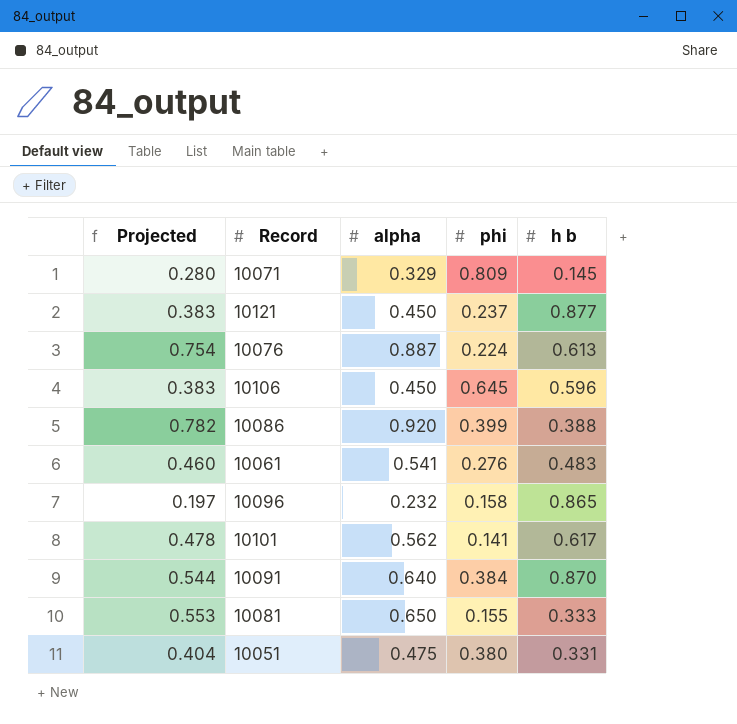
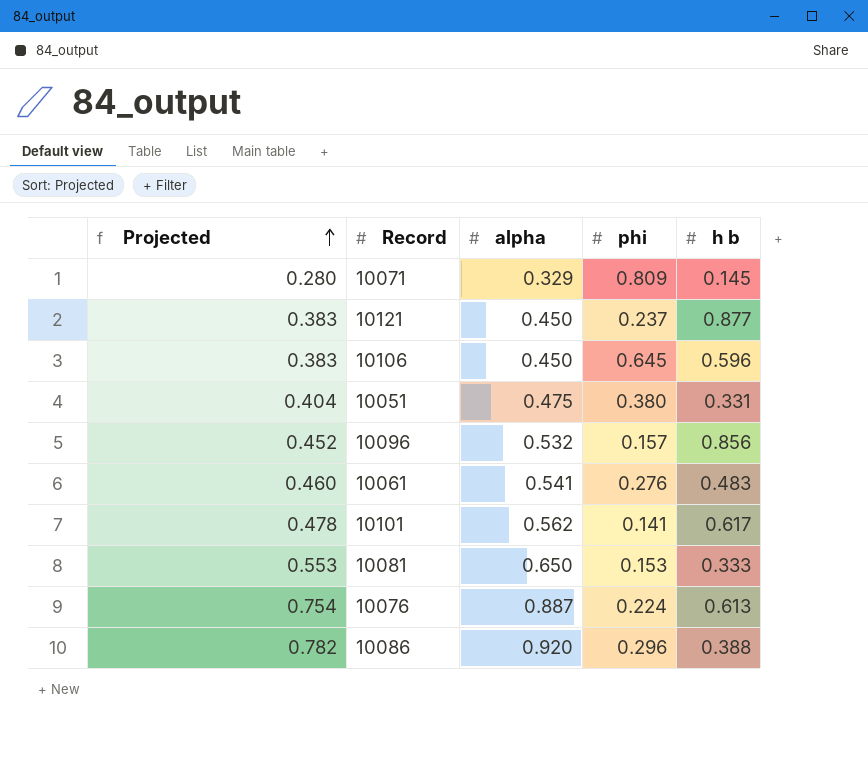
row order: none -> Projected ascending
row 10091: 0.544 | 0.640 | 0.384 | 0.870 -> none
10096 | Projected: 0.197 -> 0.452
10096 | alpha: 0.232 -> 0.532
10096 | phi: 0.158 -> 0.157
10096 | h b: 0.865 -> 0.856
10081 | phi: 0.155 -> 0.153
10086 | phi: 0.399 -> 0.296

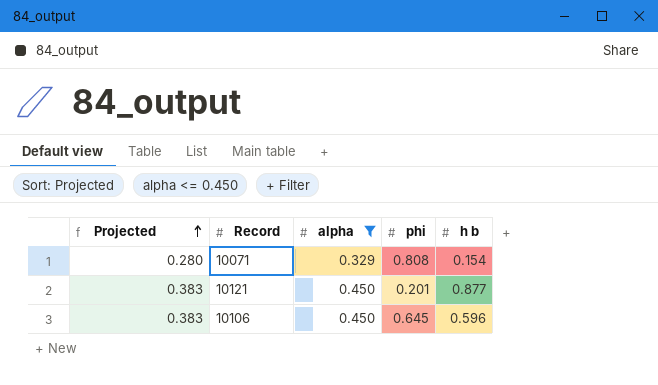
filter: none -> alpha <= 0.450
10071 | phi: 0.809 -> 0.808
10071 | h b: 0.145 -> 0.154
10121 | phi: 0.237 -> 0.201

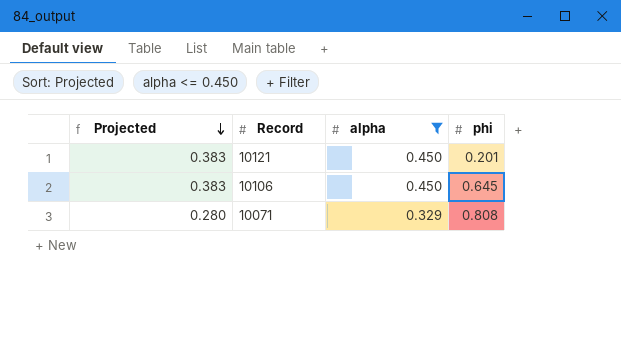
row order: Projected ascending -> Projected descending
column h b | position: 5 -> none

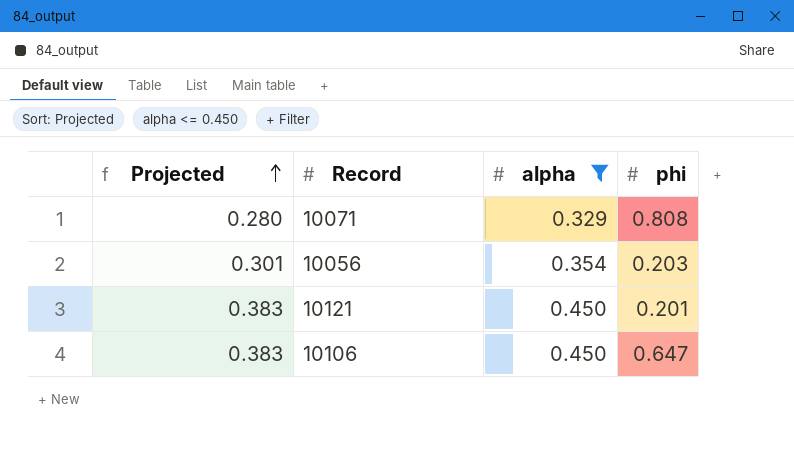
row order: Projected descending -> Projected ascending
row 10056: none -> 0.301 | 0.354 | 0.203
10106 | phi: 0.645 -> 0.647

